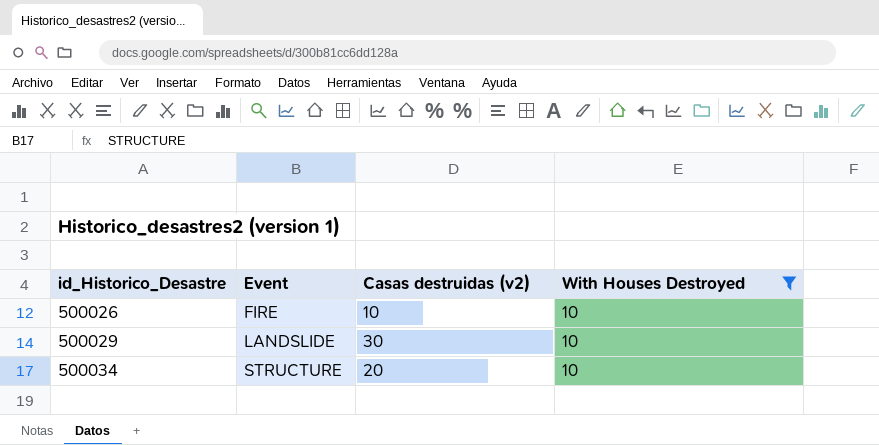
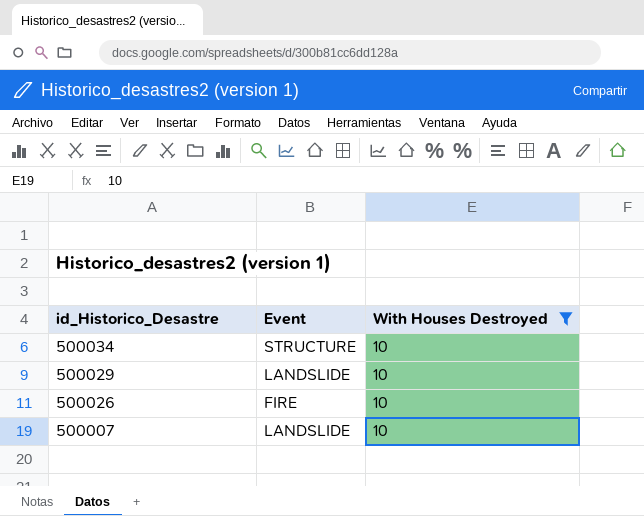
row order: id_Historico_Desastre ascending -> id_Historico_Desastre descending
column Casas destruidas (v2) | position: 3 -> none
row 500007: none -> LANDSLIDE | 10

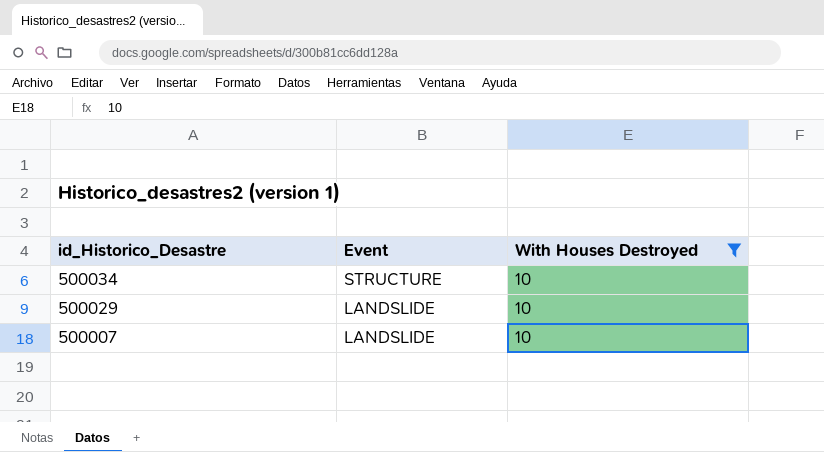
row 500026: FIRE | 10 -> none

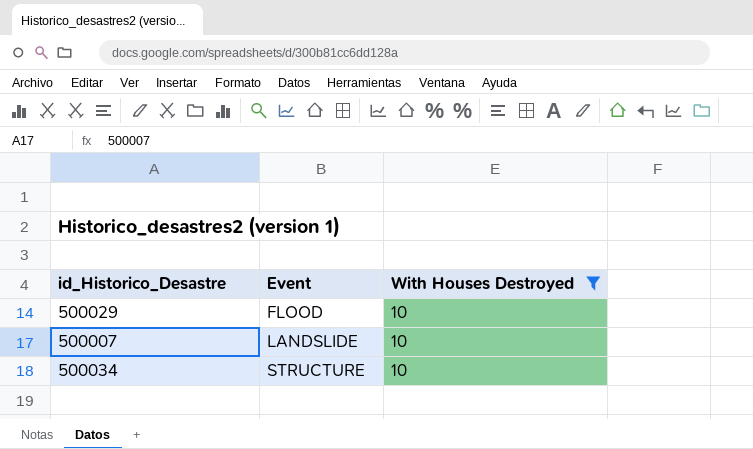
row order: id_Historico_Desastre descending -> Event ascending
500029 | Event: LANDSLIDE -> FLOOD

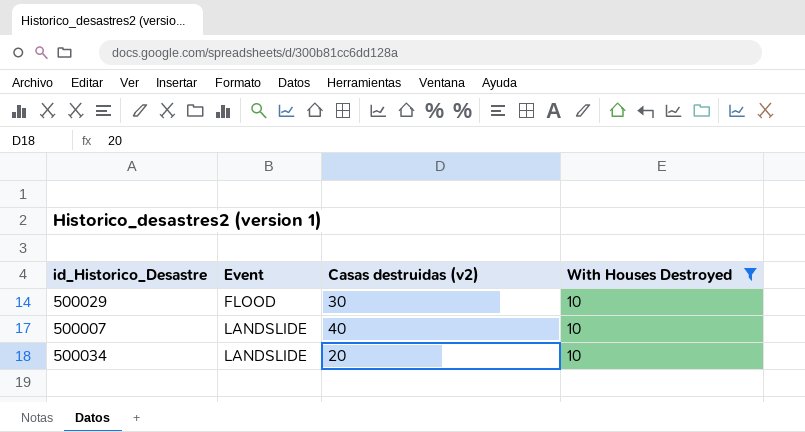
column Casas destruidas (v2) | position: none -> 3
500034 | Event: STRUCTURE -> LANDSLIDE

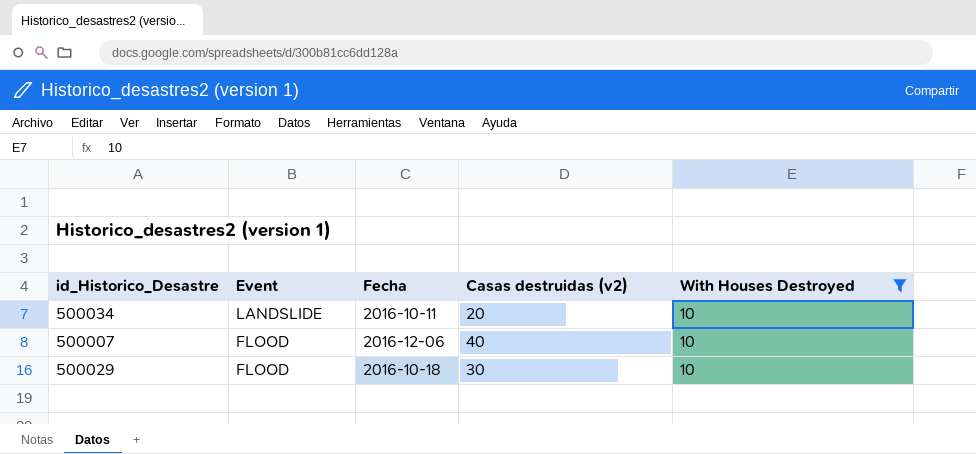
row order: Event ascending -> Event descending
column Fecha | position: none -> 3
500007 | Event: LANDSLIDE -> FLOOD

